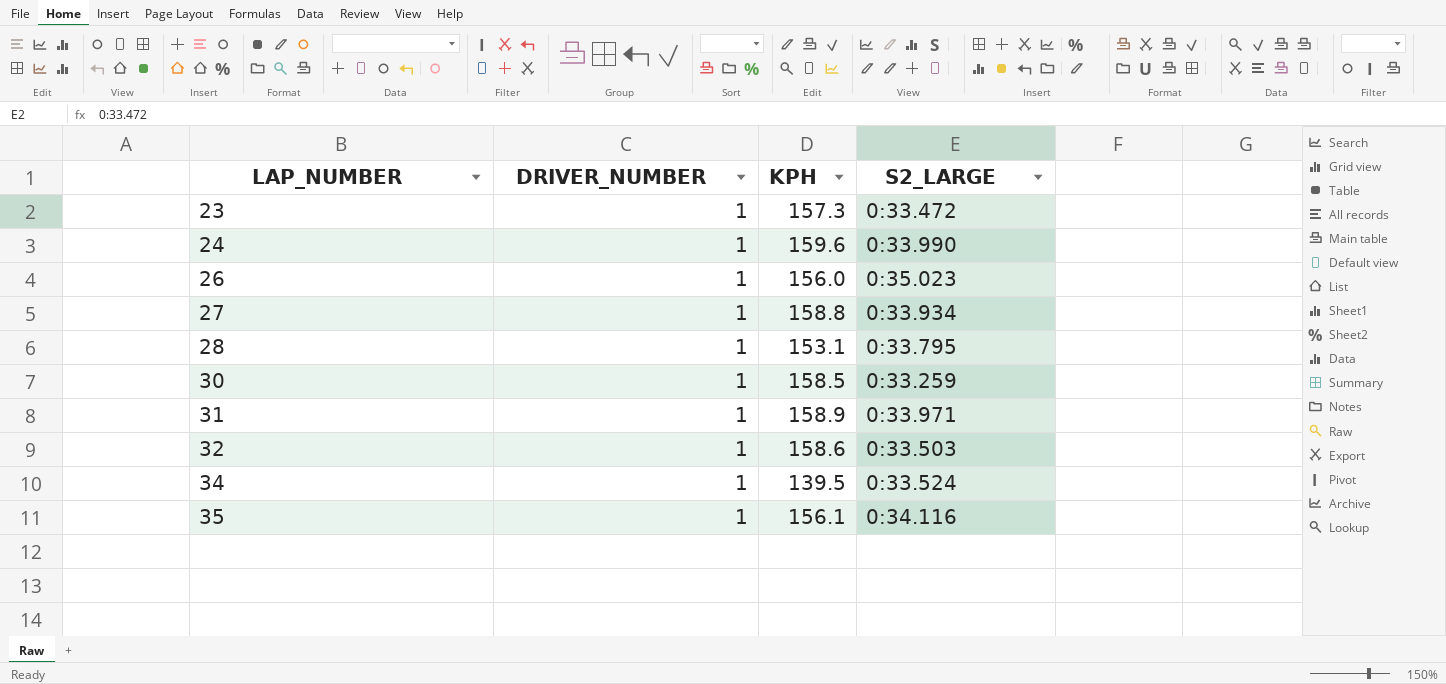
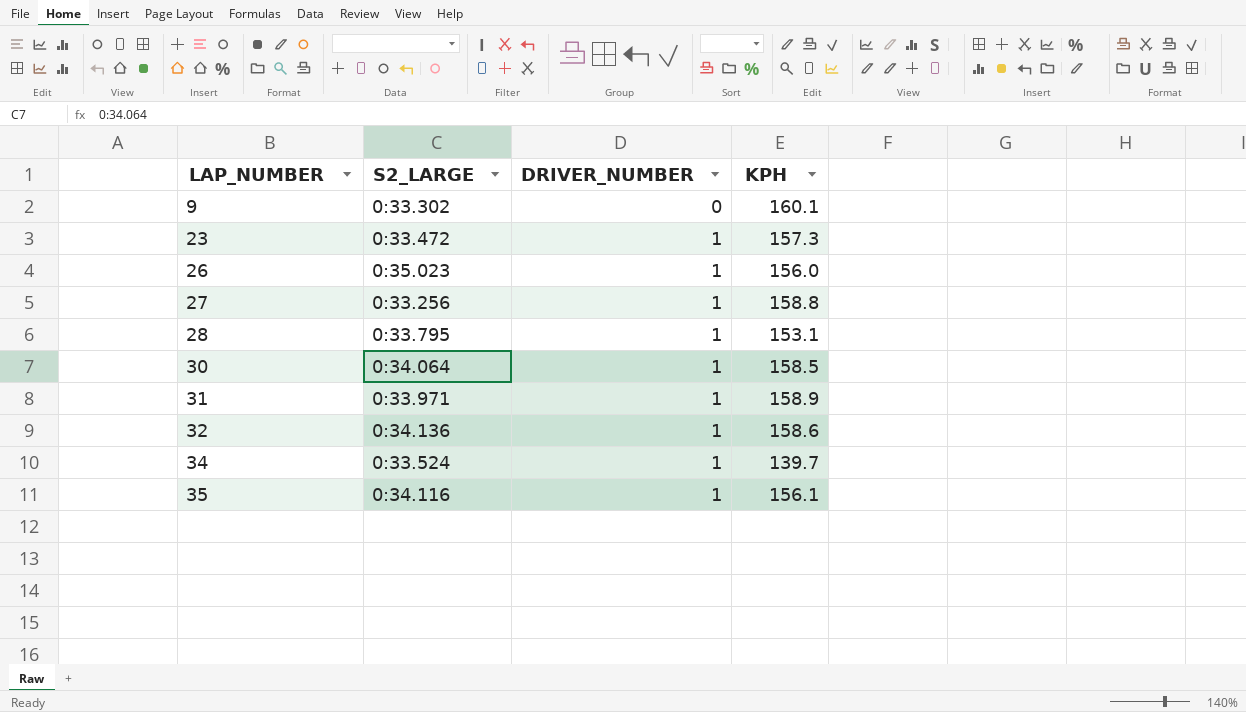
column S2_LARGE | position: 4 -> 2
row 24: 1 | 159.6 | 0:33.990 -> none
row 9: none -> 0:33.302 | 0 | 160.1
27 | S2_LARGE: 0:33.934 -> 0:33.256
30 | S2_LARGE: 0:33.259 -> 0:34.064
32 | S2_LARGE: 0:33.503 -> 0:34.136
34 | KPH: 139.5 -> 139.7

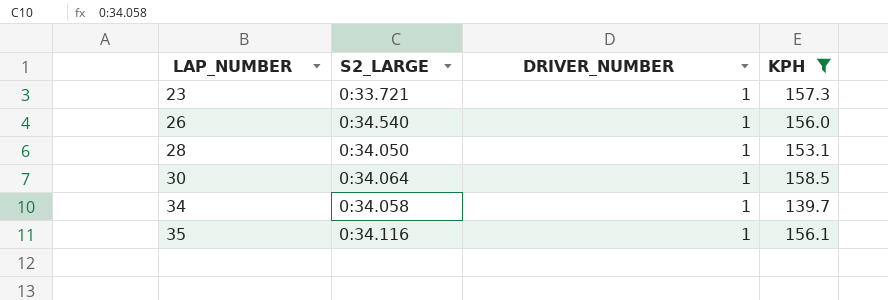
filter: none -> KPH <= 158.5
23 | S2_LARGE: 0:33.472 -> 0:33.721
26 | S2_LARGE: 0:35.023 -> 0:34.540
28 | S2_LARGE: 0:33.795 -> 0:34.050
34 | S2_LARGE: 0:33.524 -> 0:34.058

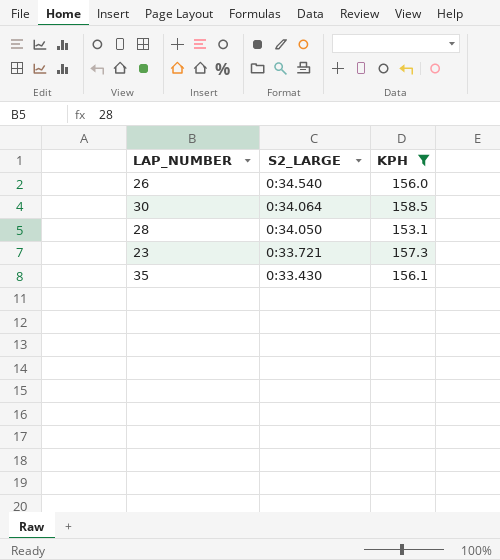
row order: LAP_NUMBER ascending -> S2_LARGE descending
column DRIVER_NUMBER | position: 3 -> none
row 34: 0:34.058 | 1 | 139.7 -> none
35 | S2_LARGE: 0:34.116 -> 0:33.430

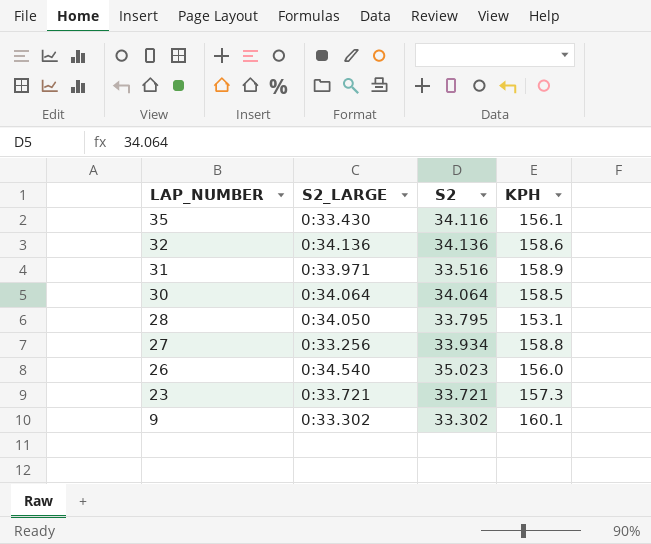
filter: KPH <= 158.5 -> none
row order: S2_LARGE descending -> LAP_NUMBER descending
column S2 | position: none -> 3

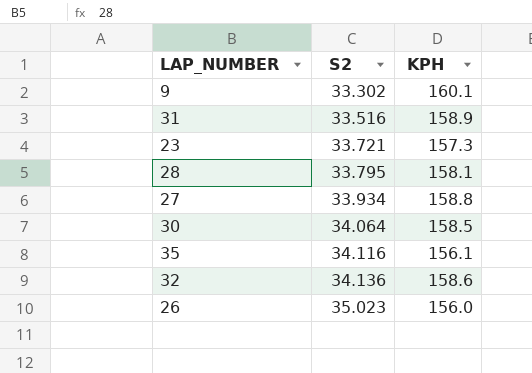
row order: LAP_NUMBER descending -> S2 ascending
column S2_LARGE | position: 2 -> none
28 | KPH: 153.1 -> 158.1

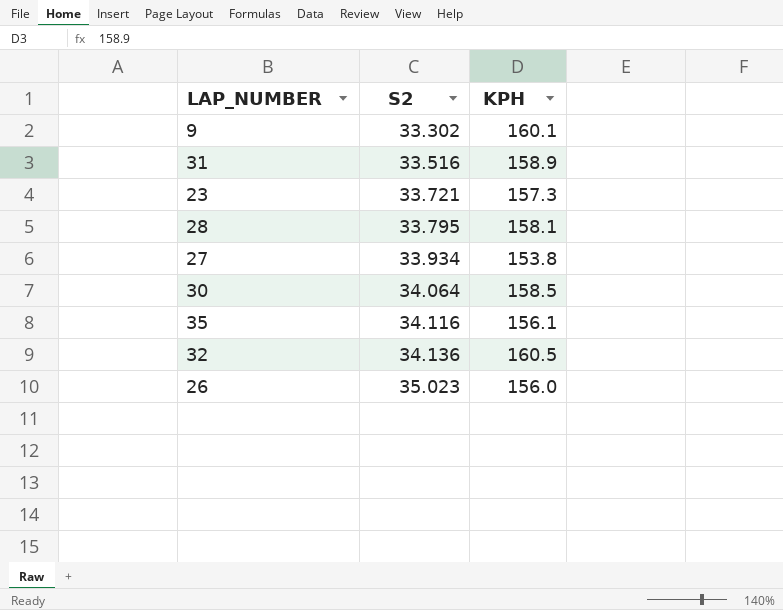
27 | KPH: 158.8 -> 153.8
32 | KPH: 158.6 -> 160.5

